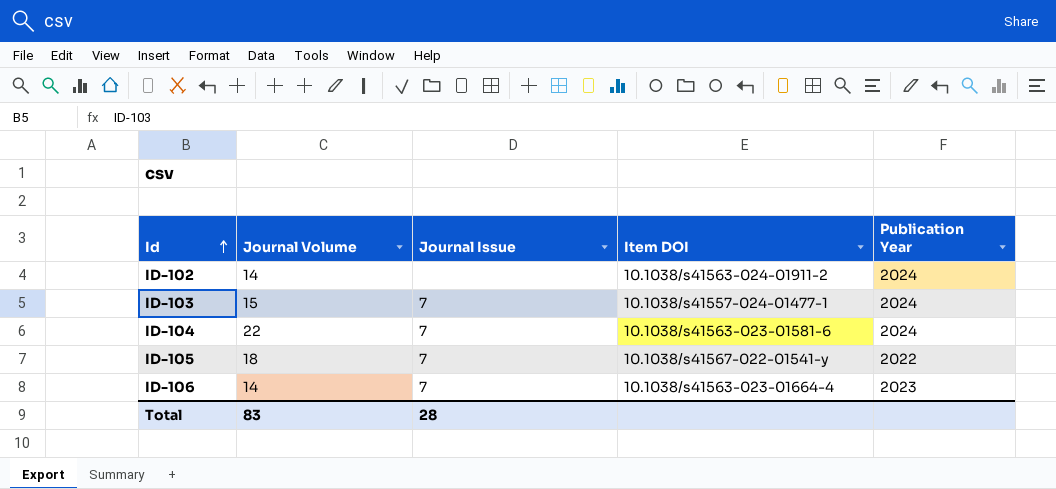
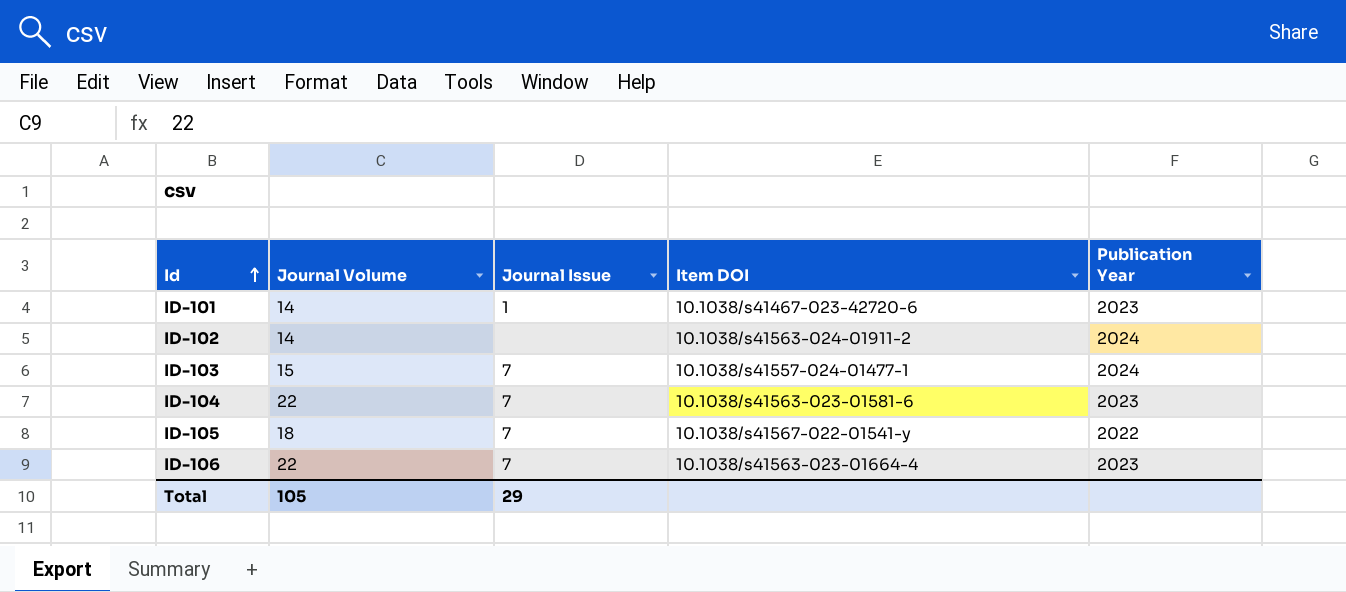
row ID-101: none -> 14 | 1 | 10.1038/s41467-023-42720-6 | 2023
ID-104 | Publication Year: 2024 -> 2023
ID-106 | Journal Volume: 14 -> 22
Total | Journal Volume: 83 -> 105
Total | Journal Issue: 28 -> 29

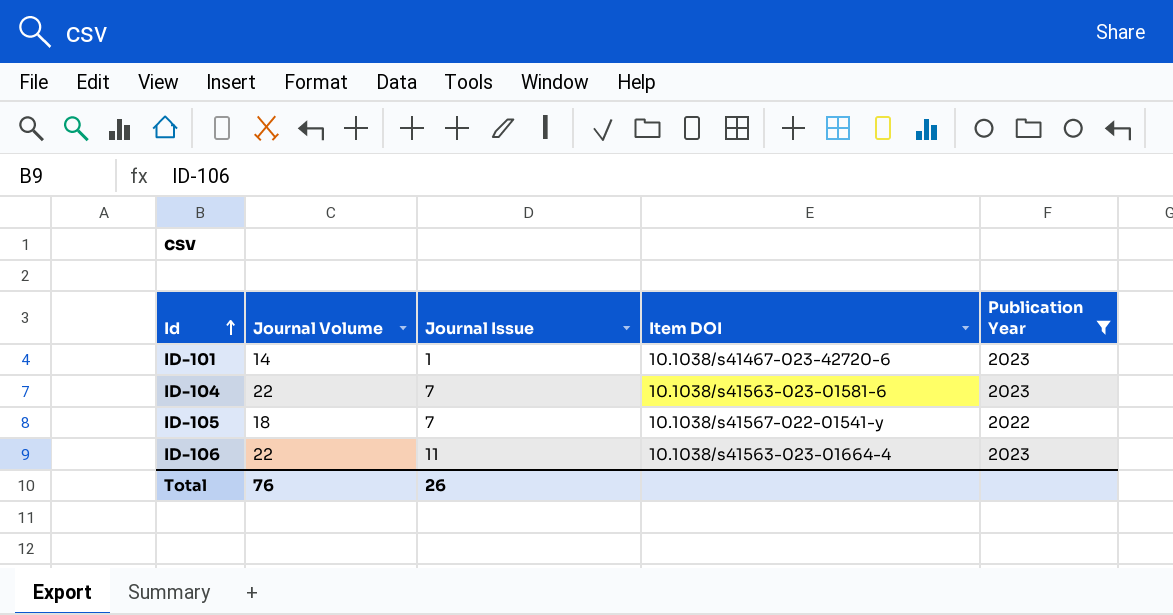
filter: none -> Publication Year != 2024
ID-106 | Journal Issue: 7 -> 11
Total | Journal Volume: 105 -> 76
Total | Journal Issue: 29 -> 26

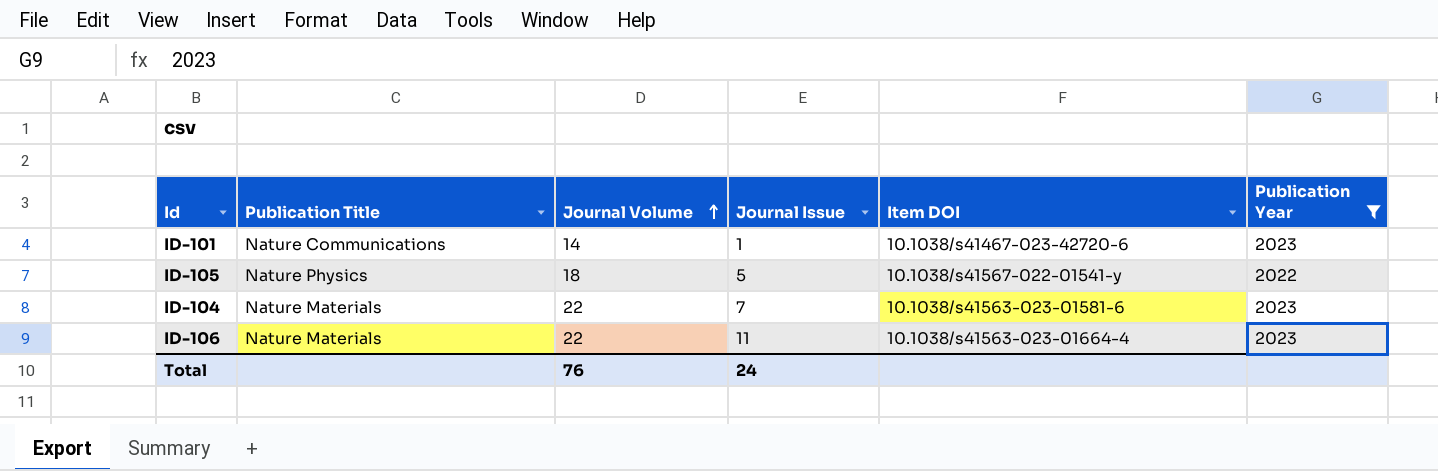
row order: Id ascending -> Journal Volume ascending
column Publication Title | position: none -> 2
ID-105 | Journal Issue: 7 -> 5
Total | Journal Issue: 26 -> 24

